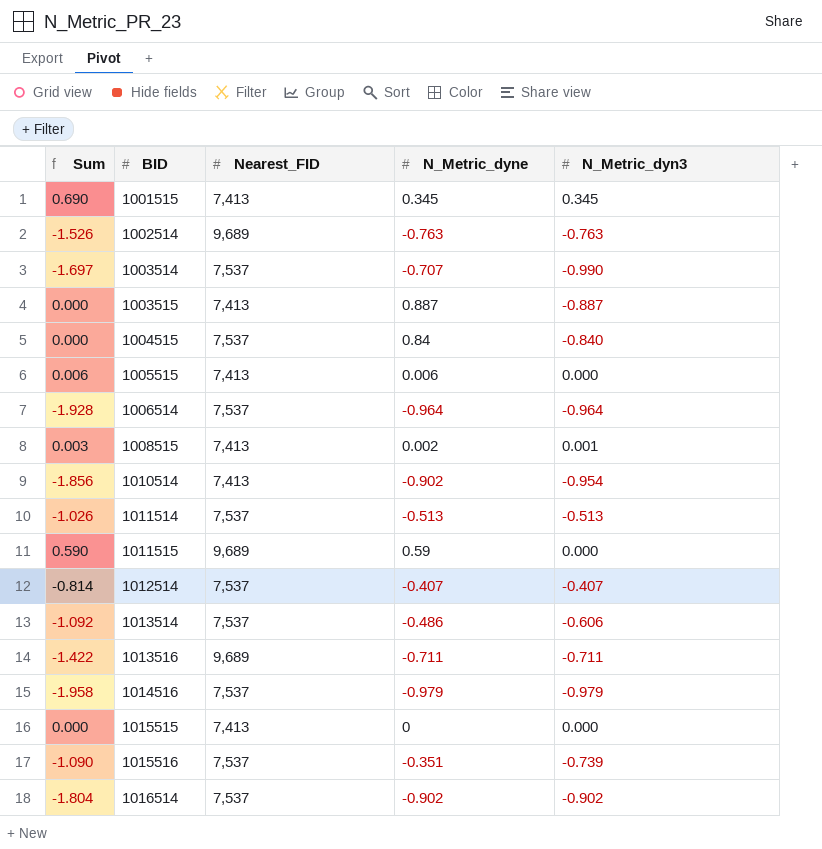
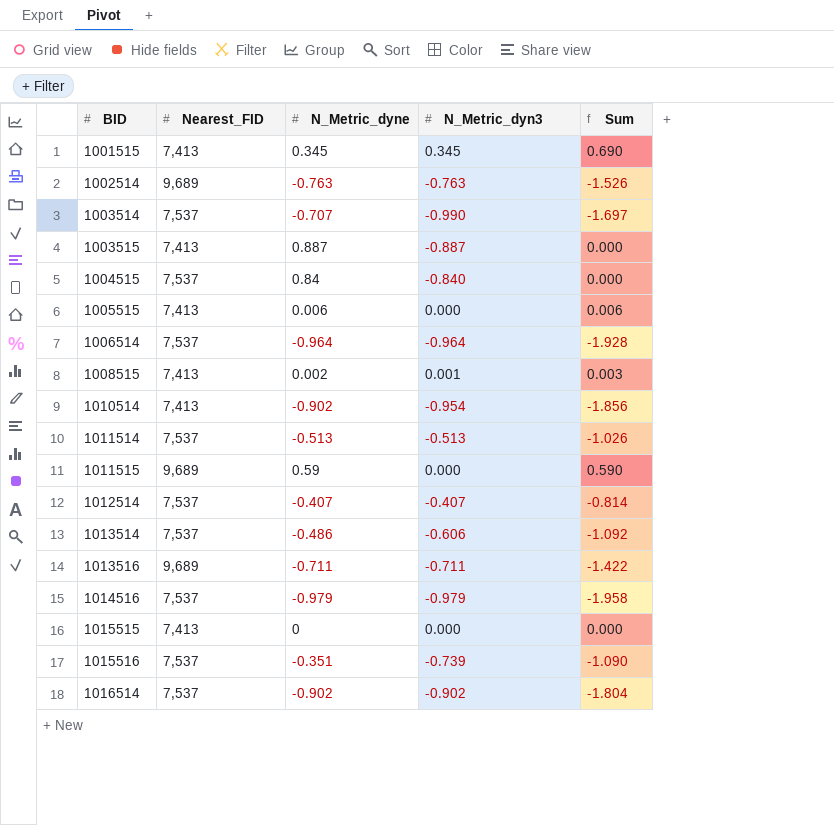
column Sum | position: 1 -> 5

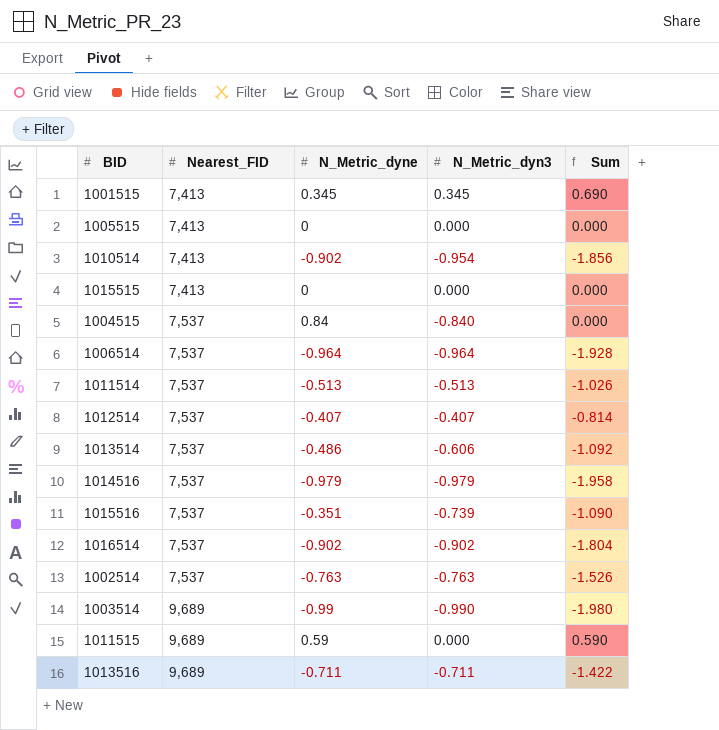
row order: BID ascending -> Nearest_FID ascending
row 1003515: 7,413 | 0.887 | -0.887 | 0.000 -> none
row 1008515: 7,413 | 0.002 | 0.001 | 0.003 -> none
1005515 | N_Metric_dyne: 0.006 -> 0
1005515 | Sum: 0.006 -> 0.000
1002514 | Nearest_FID: 9,689 -> 7,537
1003514 | Nearest_FID: 7,537 -> 9,689
1003514 | N_Metric_dyne: -0.707 -> -0.99
1003514 | Sum: -1.697 -> -1.980

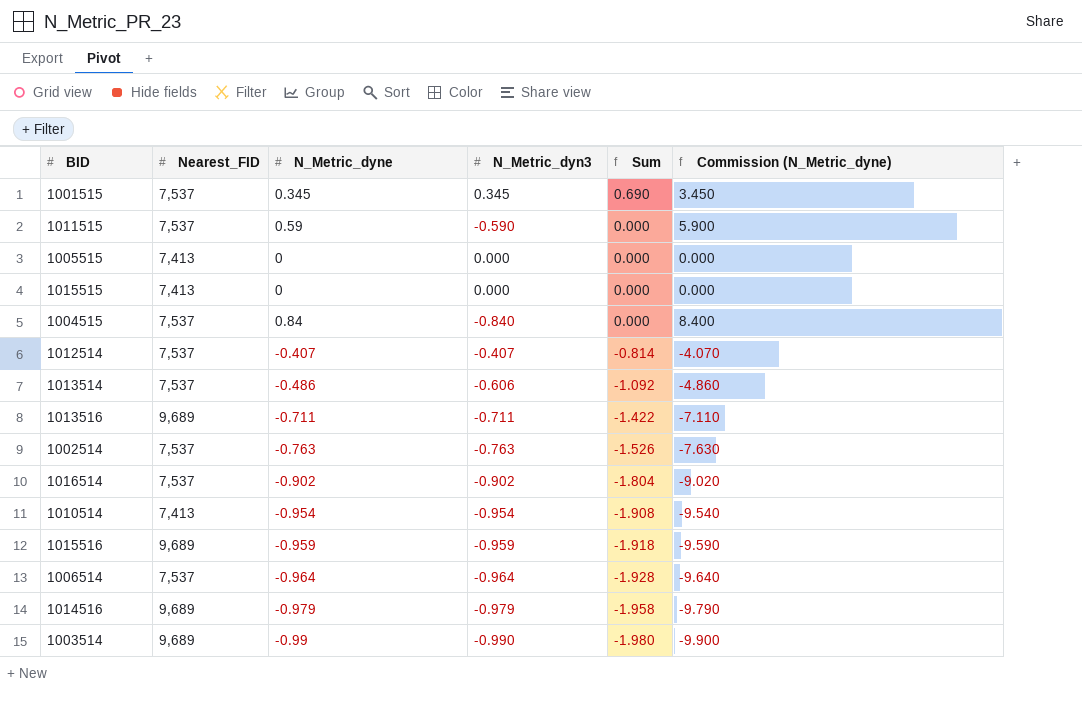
row order: Nearest_FID ascending -> Sum descending
column Commission (N_Metric_dyne) | formula: none -> [N_Metric_dyne] * 10
row 1011514: 7,537 | -0.513 | -0.513 | -1.026 -> none
1001515 | Nearest_FID: 7,413 -> 7,537
1011515 | Nearest_FID: 9,689 -> 7,537
1011515 | N_Metric_dyn3: 0.000 -> -0.590
1011515 | Sum: 0.590 -> 0.000
1010514 | N_Metric_dyne: -0.902 -> -0.954
1010514 | Sum: -1.856 -> -1.908
1015516 | Nearest_FID: 7,537 -> 9,689
1015516 | N_Metric_dyne: -0.351 -> -0.959
1015516 | N_Metric_dyn3: -0.739 -> -0.959
1015516 | Sum: -1.090 -> -1.918
1014516 | Nearest_FID: 7,537 -> 9,689

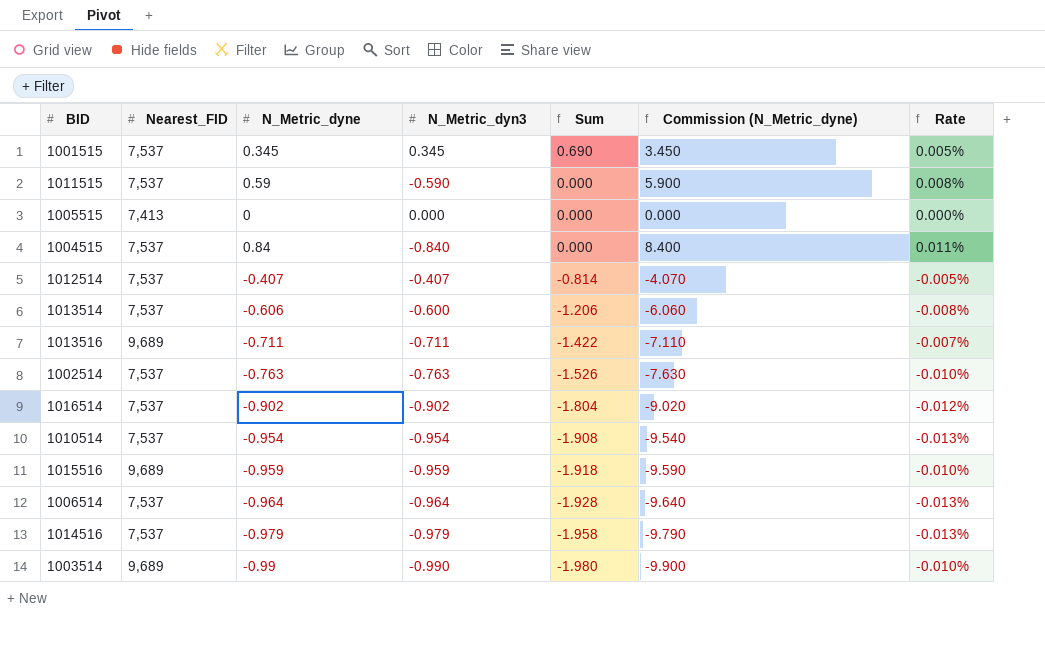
column Rate | formula: none -> [N_Metric_dyne] / [Nearest_FID]
row 1015515: 7,413 | 0 | 0.000 | 0.000 | 0.000 -> none
1013514 | N_Metric_dyne: -0.486 -> -0.606
1013514 | N_Metric_dyn3: -0.606 -> -0.600
1013514 | Sum: -1.092 -> -1.206
1013514 | Commission (N_Metric_dyne): -4.860 -> -6.060
1010514 | Nearest_FID: 7,413 -> 7,537
1014516 | Nearest_FID: 9,689 -> 7,537

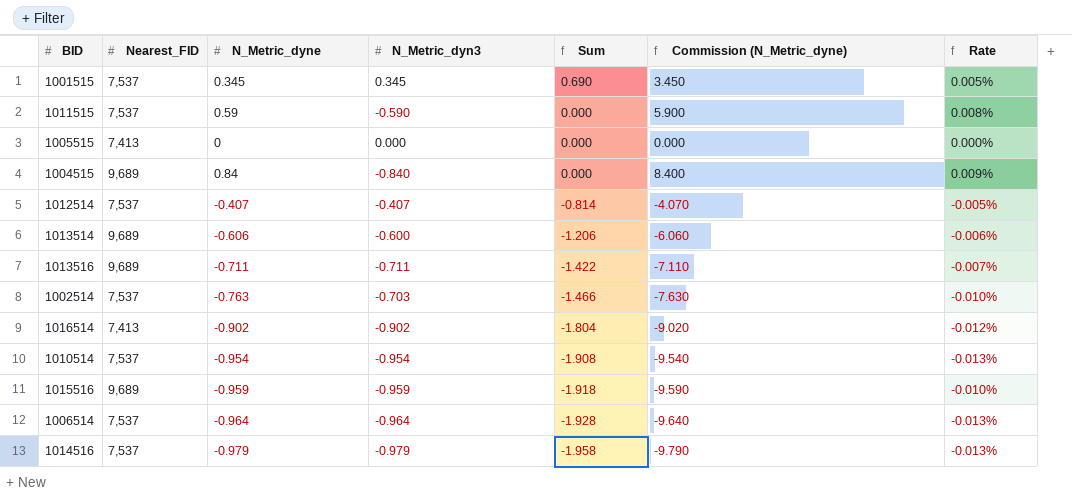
row 1003514: 9,689 | -0.99 | -0.990 | -1.980 | -9.900 | -0.010% -> none
1004515 | Nearest_FID: 7,537 -> 9,689
1004515 | Rate: 0.011% -> 0.009%
1013514 | Nearest_FID: 7,537 -> 9,689
1013514 | Rate: -0.008% -> -0.006%
1002514 | N_Metric_dyn3: -0.763 -> -0.703
1002514 | Sum: -1.526 -> -1.466
1016514 | Nearest_FID: 7,537 -> 7,413

